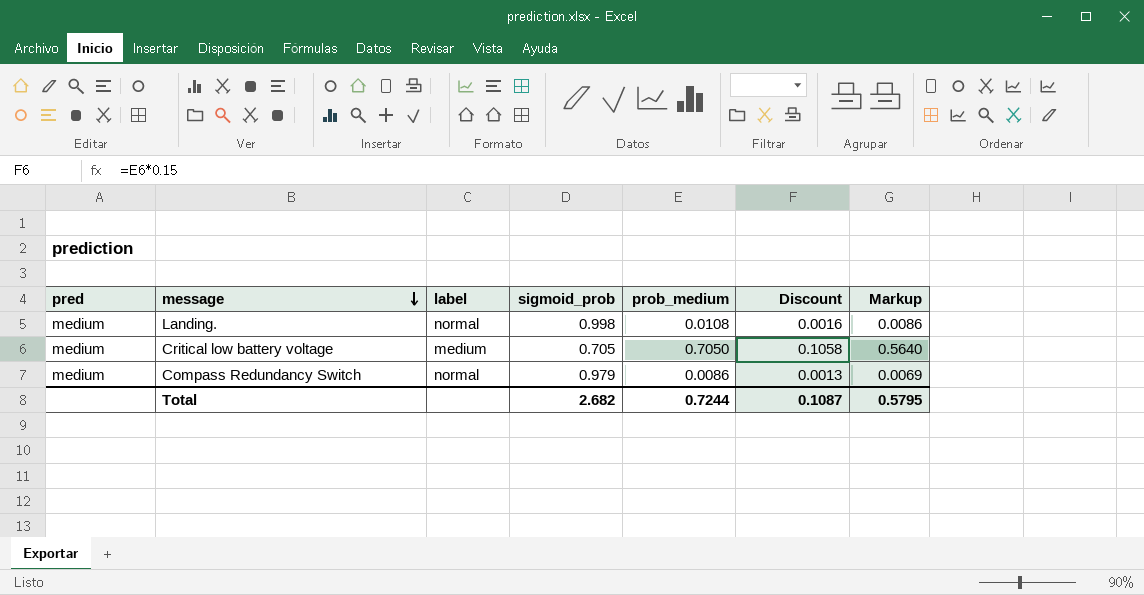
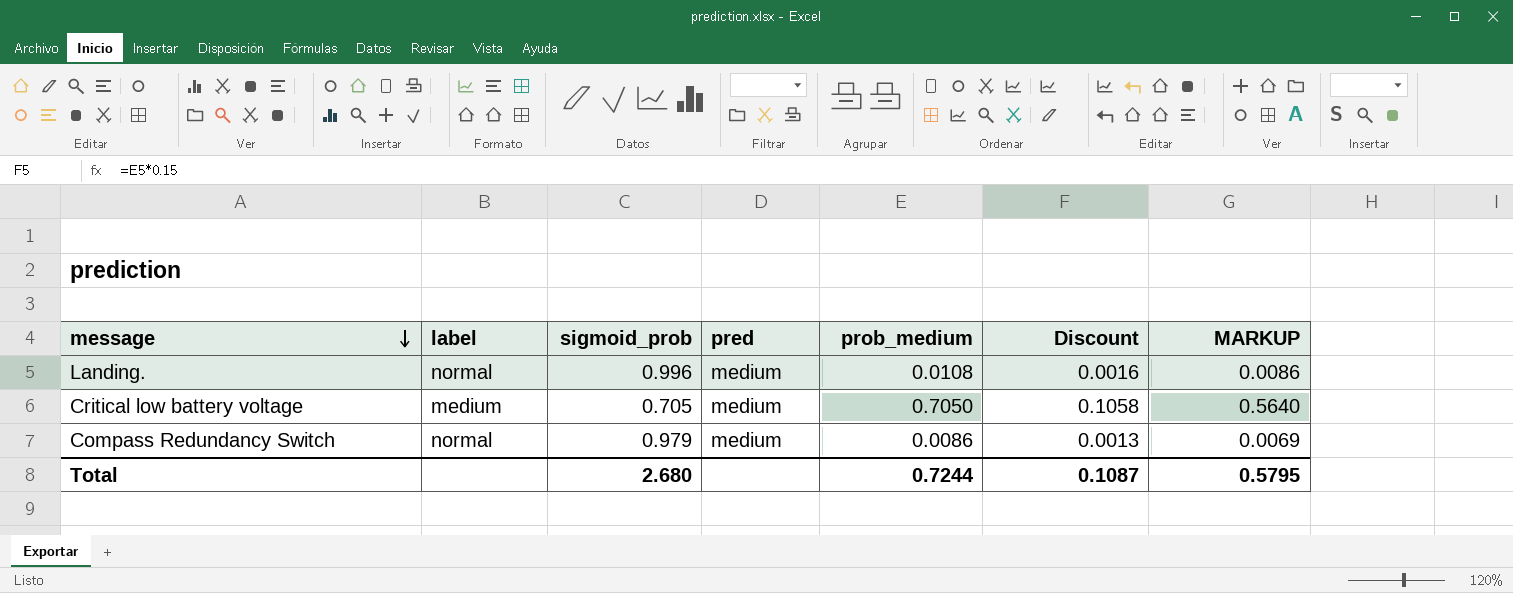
column pred | position: 1 -> 4
column name: Markup -> MARKUP
Landing. | sigmoid_prob: 0.998 -> 0.996
Total | sigmoid_prob: 2.682 -> 2.680

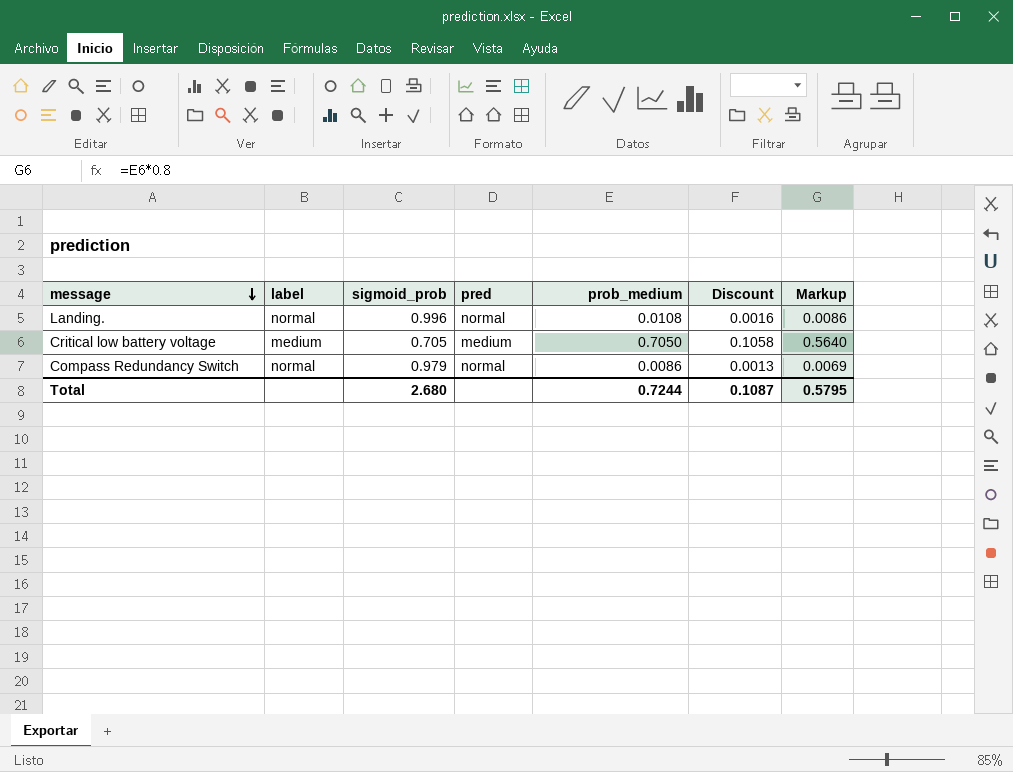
column name: MARKUP -> Markup
Landing. | pred: medium -> normal
Compass Redundancy Switch | pred: medium -> normal

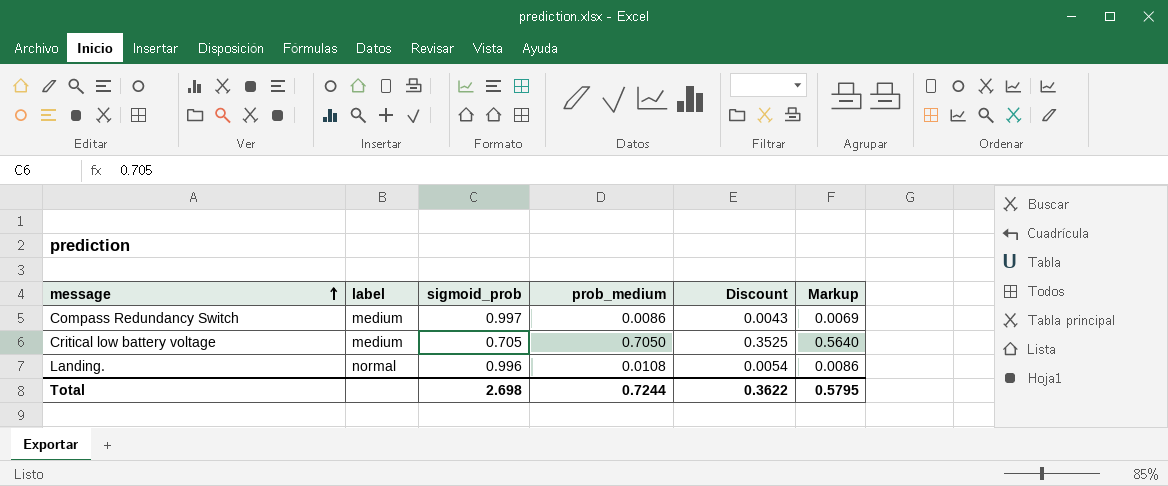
row order: message descending -> message ascending
column pred | position: 4 -> none
column Discount | formula: [prob_medium] * 0.15 -> [prob_medium] * 0.5
Compass Redundancy Switch | label: normal -> medium
Compass Redundancy Switch | sigmoid_prob: 0.979 -> 0.997
Total | sigmoid_prob: 2.680 -> 2.698
Total | Discount: 0.1087 -> 0.3622

